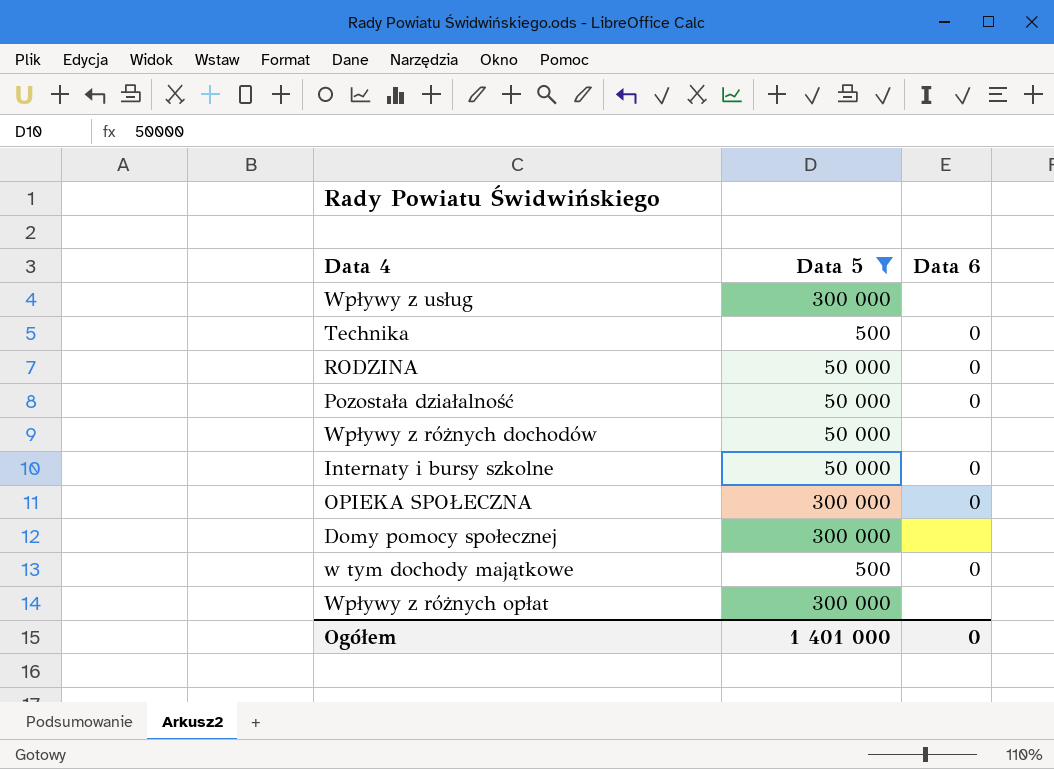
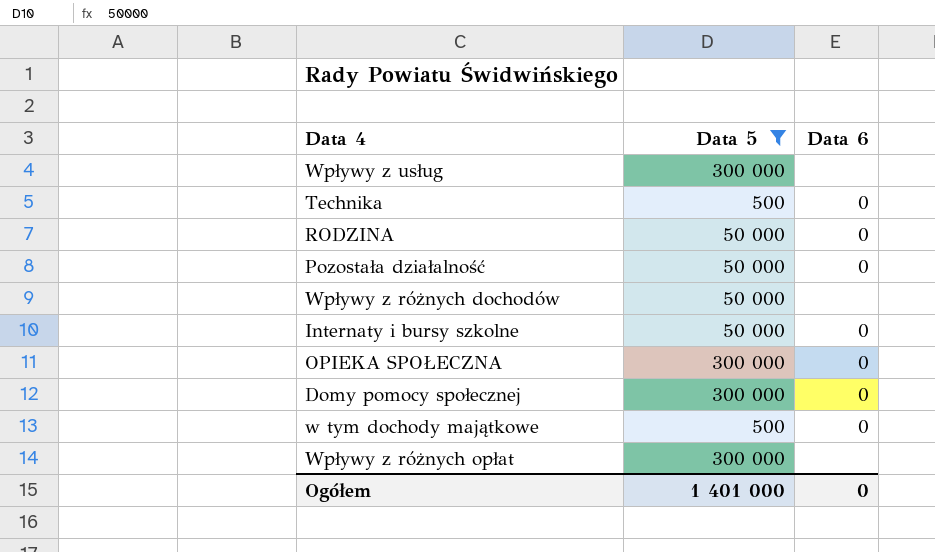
Domy pomocy społecznej | Data 6: none -> 0

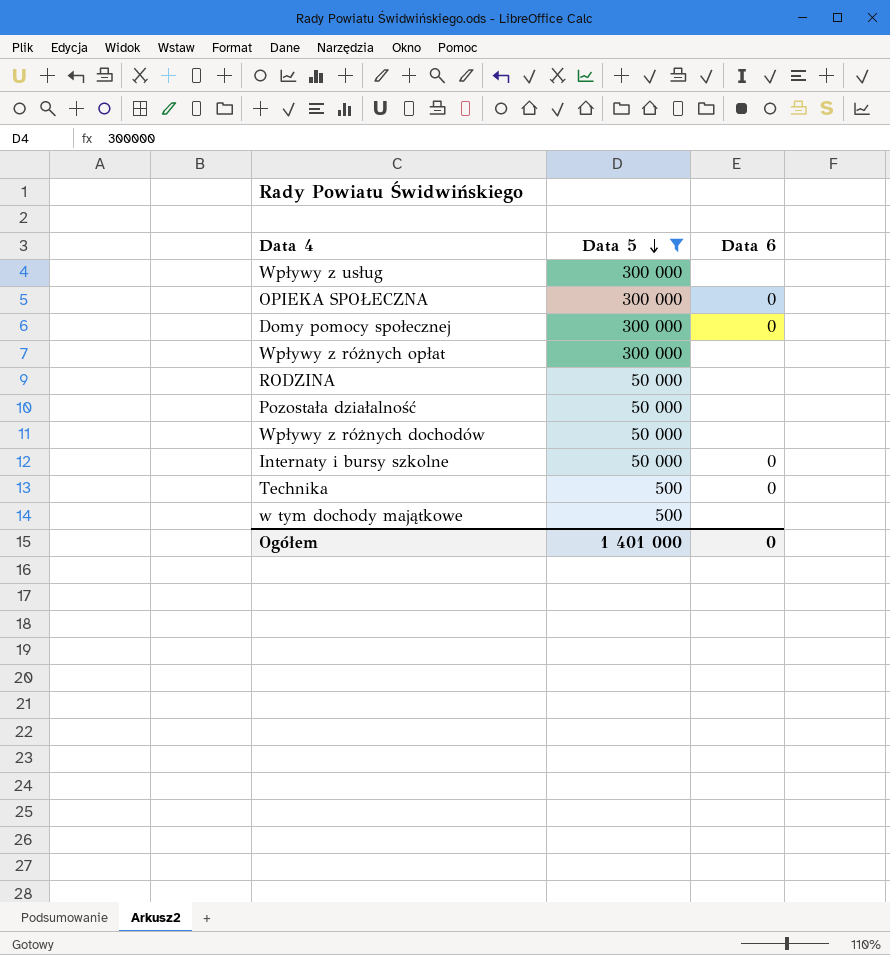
row order: none -> Data 5 descending
RODZINA | Data 6: 0 -> none
Pozostała działalność | Data 6: 0 -> none
w tym dochody majątkowe | Data 6: 0 -> none

